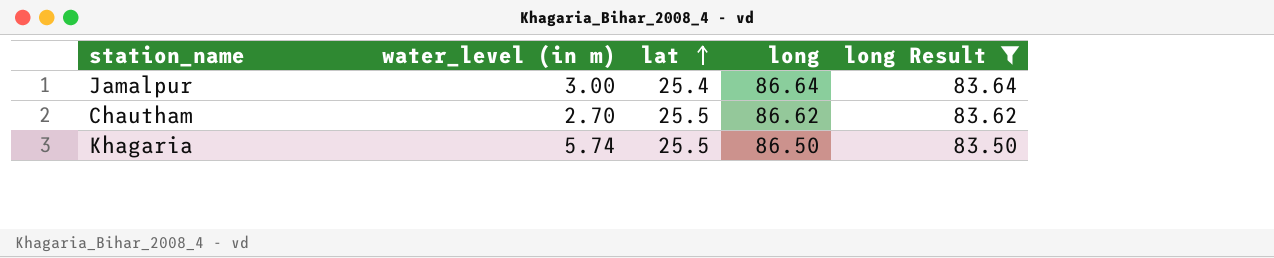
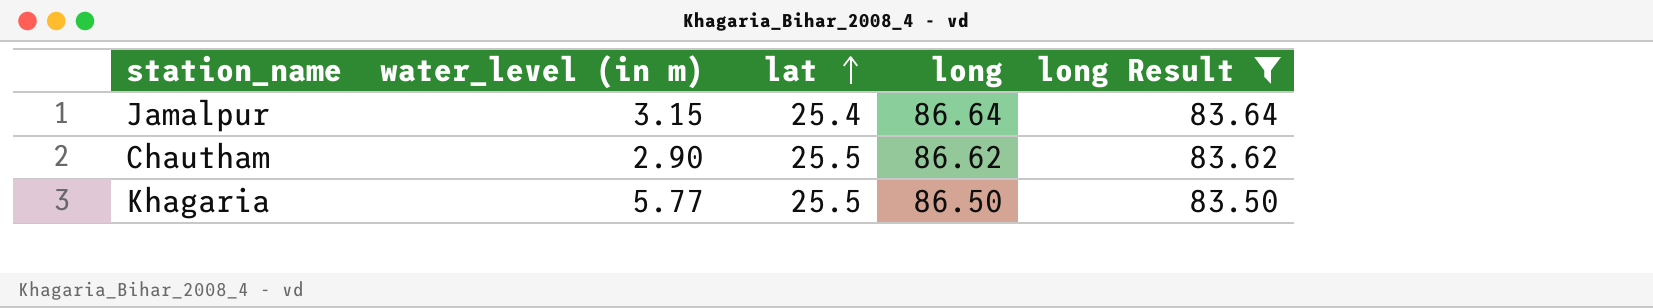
Jamalpur | water_level (in m): 3.00 -> 3.15
Chautham | water_level (in m): 2.70 -> 2.90
Khagaria | water_level (in m): 5.74 -> 5.77

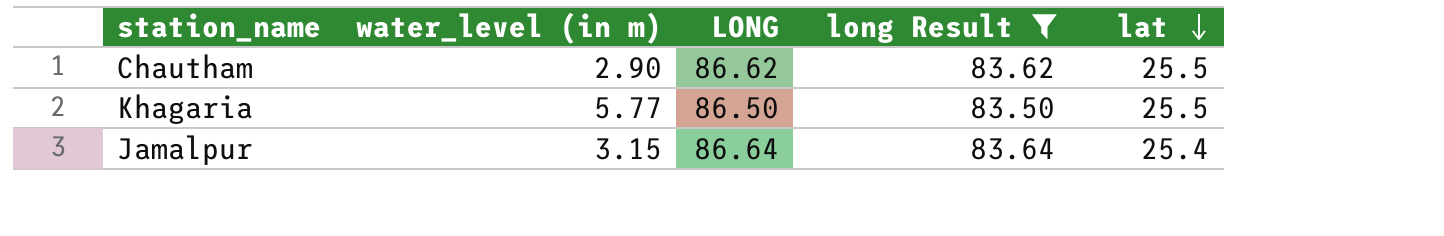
row order: lat ascending -> lat descending
column name: long -> LONG
column lat | position: 3 -> 5

